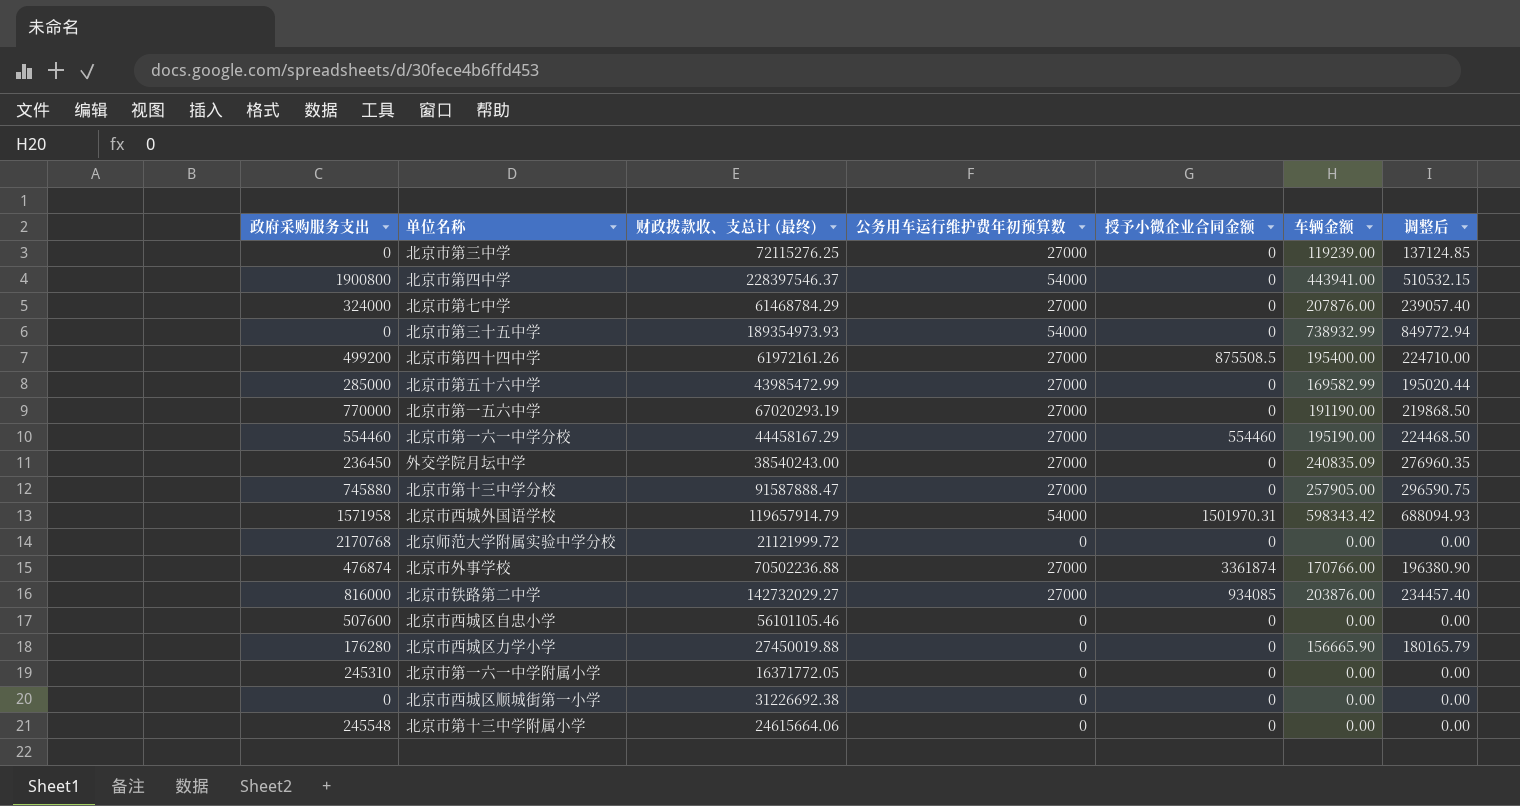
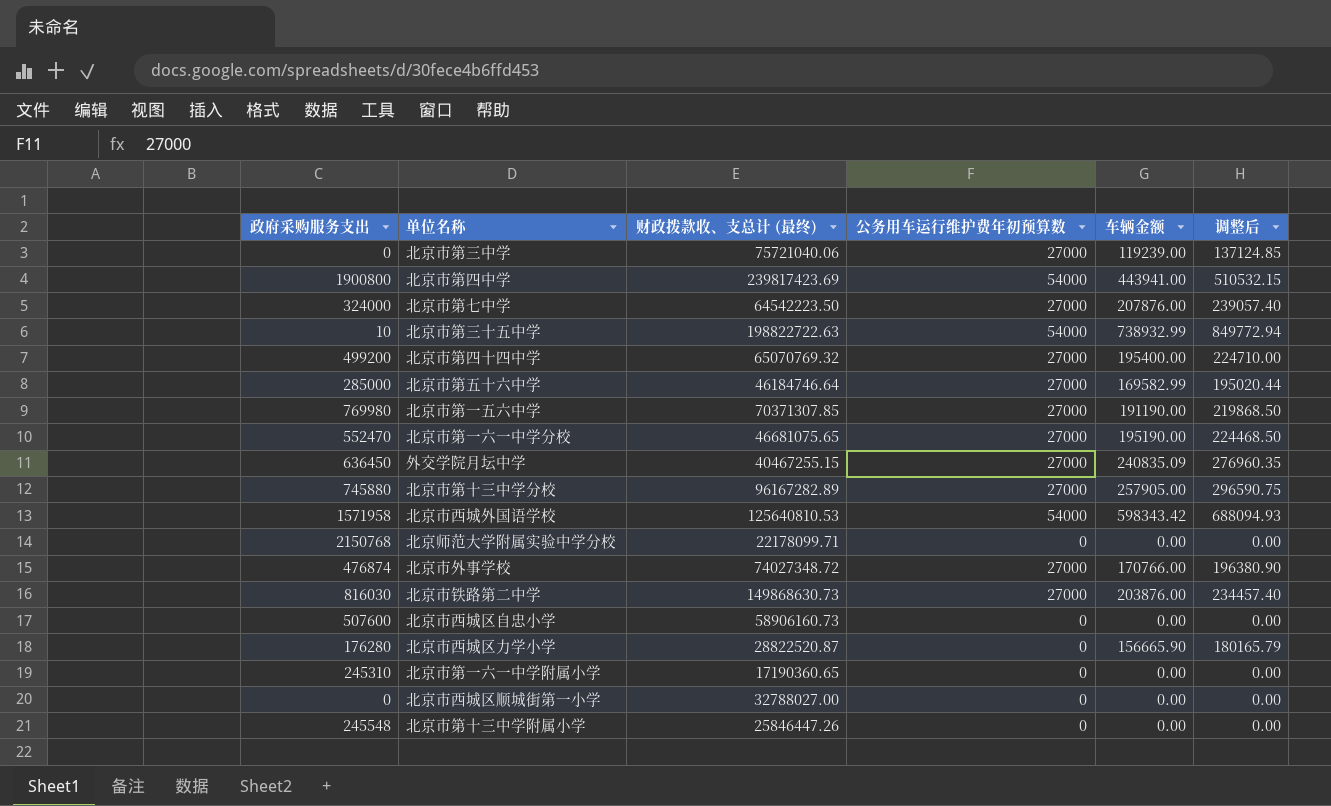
column 授予小微企业合同金额 | position: 5 -> none
北京市第三中学 | 财政拨款收、支总计 (最终): 72115276.25 -> 75721040.06
北京市第四中学 | 财政拨款收、支总计 (最终): 228397546.37 -> 239817423.69
北京市第七中学 | 财政拨款收、支总计 (最终): 61468784.29 -> 64542223.50
北京市第三十五中学 | 政府采购服务支出: 0 -> 10
北京市第三十五中学 | 财政拨款收、支总计 (最终): 189354973.93 -> 198822722.63
北京市第四十四中学 | 财政拨款收、支总计 (最终): 61972161.26 -> 65070769.32
北京市第五十六中学 | 财政拨款收、支总计 (最终): 43985472.99 -> 46184746.64
北京市第一五六中学 | 政府采购服务支出: 770000 -> 769980
北京市第一五六中学 | 财政拨款收、支总计 (最终): 67020293.19 -> 70371307.85
北京市第一六一中学分校 | 政府采购服务支出: 554460 -> 552470
北京市第一六一中学分校 | 财政拨款收、支总计 (最终): 44458167.29 -> 46681075.65
外交学院月坛中学 | 政府采购服务支出: 236450 -> 636450
外交学院月坛中学 | 财政拨款收、支总计 (最终): 38540243.00 -> 40467255.15
北京市第十三中学分校 | 财政拨款收、支总计 (最终): 91587888.47 -> 96167282.89
北京市西城外国语学校 | 财政拨款收、支总计 (最终): 119657914.79 -> 125640810.53
北京师范大学附属实验中学分校 | 政府采购服务支出: 2170768 -> 2150768
北京师范大学附属实验中学分校 | 财政拨款收、支总计 (最终): 21121999.72 -> 22178099.71
北京市外事学校 | 财政拨款收、支总计 (最终): 70502236.88 -> 74027348.72
北京市铁路第二中学 | 政府采购服务支出: 816000 -> 816030
北京市铁路第二中学 | 财政拨款收、支总计 (最终): 142732029.27 -> 149868630.73
北京市西城区自忠小学 | 财政拨款收、支总计 (最终): 56101105.46 -> 58906160.73
北京市西城区力学小学 | 财政拨款收、支总计 (最终): 27450019.88 -> 28822520.87
北京市第一六一中学附属小学 | 财政拨款收、支总计 (最终): 16371772.05 -> 17190360.65
北京市西城区顺城街第一小学 | 财政拨款收、支总计 (最终): 31226692.38 -> 32788027.00
北京市第十三中学附属小学 | 财政拨款收、支总计 (最终): 24615664.06 -> 25846447.26

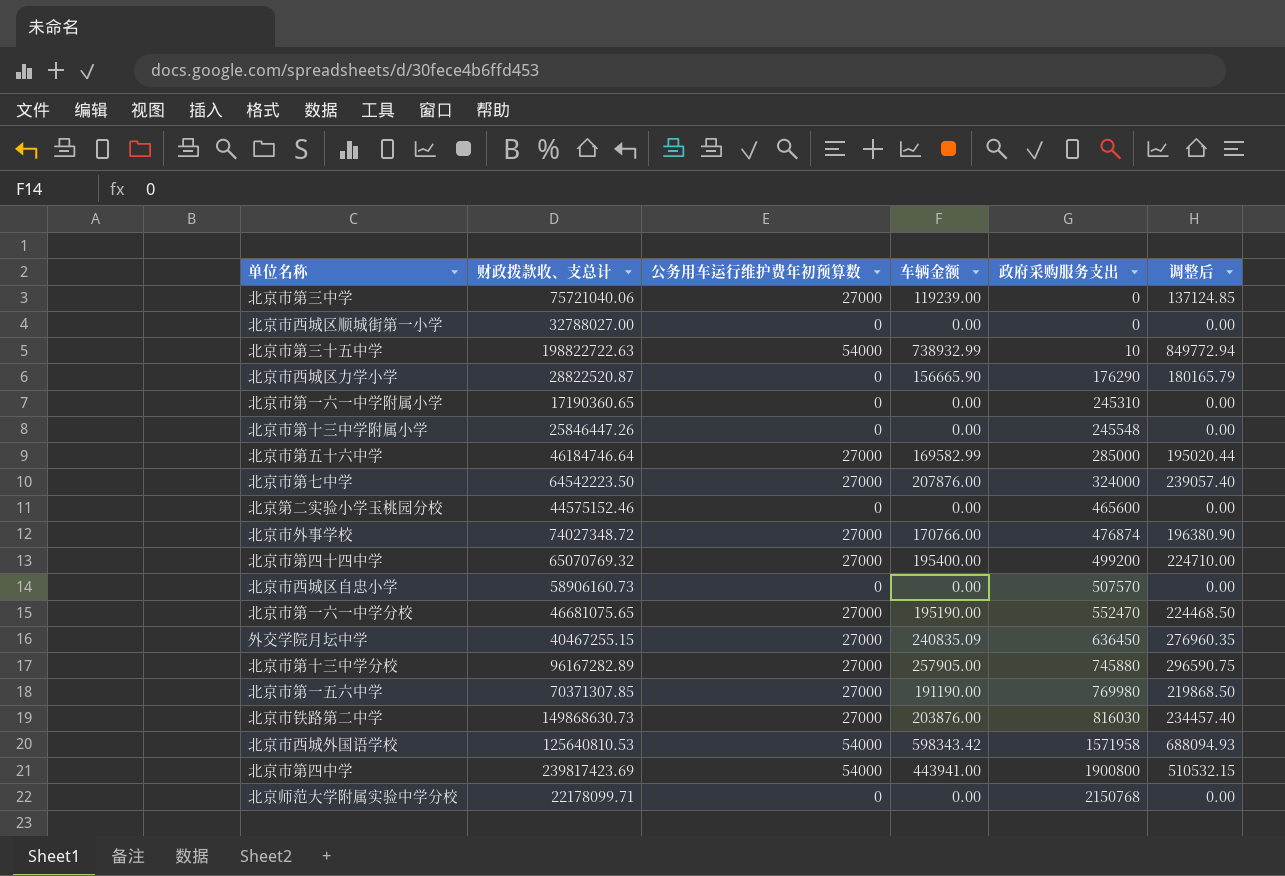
row order: none -> 政府采购服务支出 ascending
column name: 财政拨款收、支总计 (最终) -> 财政拨款收、支总计
column 政府采购服务支出 | position: 1 -> 5
北京市西城区力学小学 | 政府采购服务支出: 176280 -> 176290
row 北京第二实验小学玉桃园分校: none -> 44575152.46 | 0 | 0.00 | 465600 | 0.00
北京市西城区自忠小学 | 政府采购服务支出: 507600 -> 507570

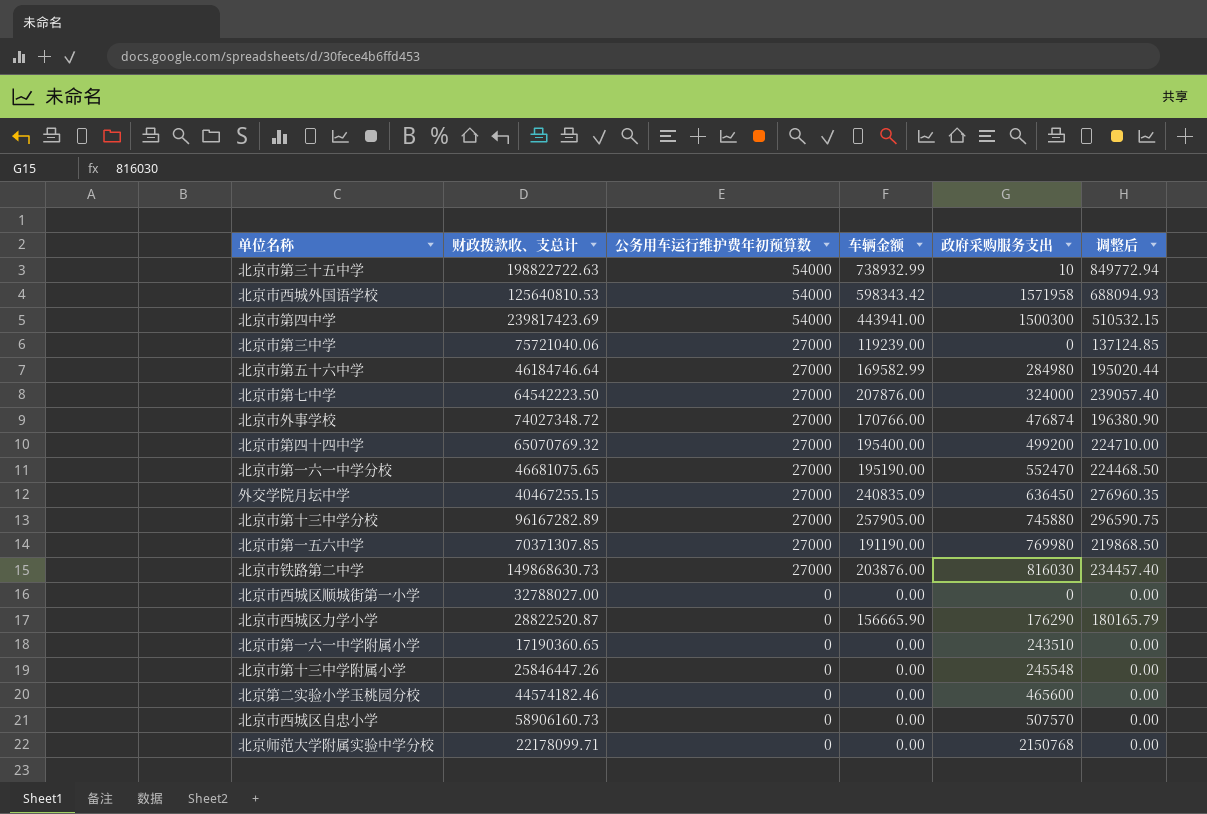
row order: 政府采购服务支出 ascending -> 公务用车运行维护费年初预算数 descending
北京市第四中学 | 政府采购服务支出: 1900800 -> 1500300
北京市第五十六中学 | 政府采购服务支出: 285000 -> 284980
北京市第一六一中学附属小学 | 政府采购服务支出: 245310 -> 243510
北京第二实验小学玉桃园分校 | 财政拨款收、支总计: 44575152.46 -> 44574182.46

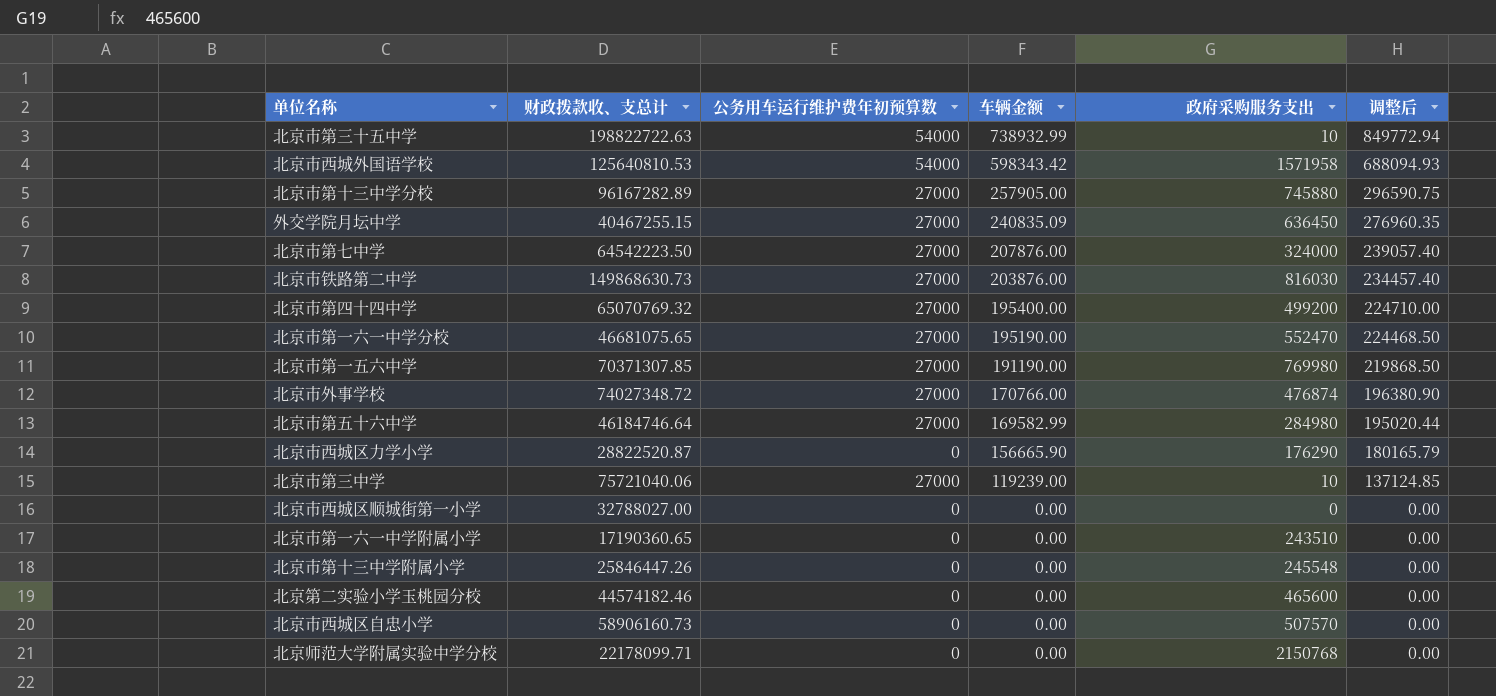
row order: 公务用车运行维护费年初预算数 descending -> 车辆金额 descending
row 北京市第四中学: 239817423.69 | 54000 | 443941.00 | 1500300 | 510532.15 -> none
北京市第三中学 | 政府采购服务支出: 0 -> 10

